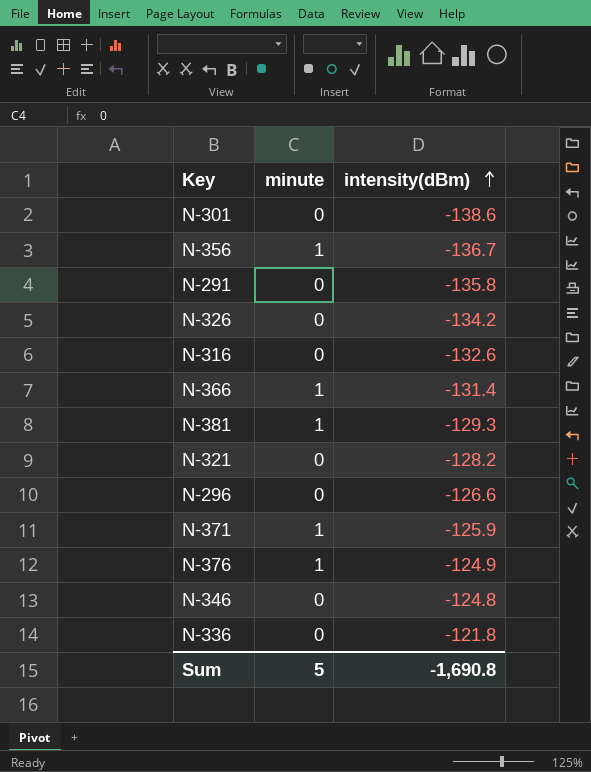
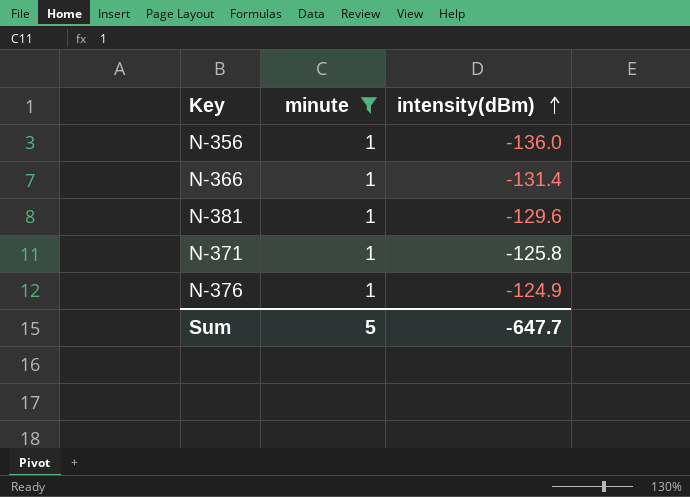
filter: none -> minute = 1
N-356 | intensity(dBm): -136.7 -> -136.0
N-381 | intensity(dBm): -129.3 -> -129.6
N-371 | intensity(dBm): -125.9 -> -125.8
Sum | intensity(dBm): -1,690.8 -> -647.7

